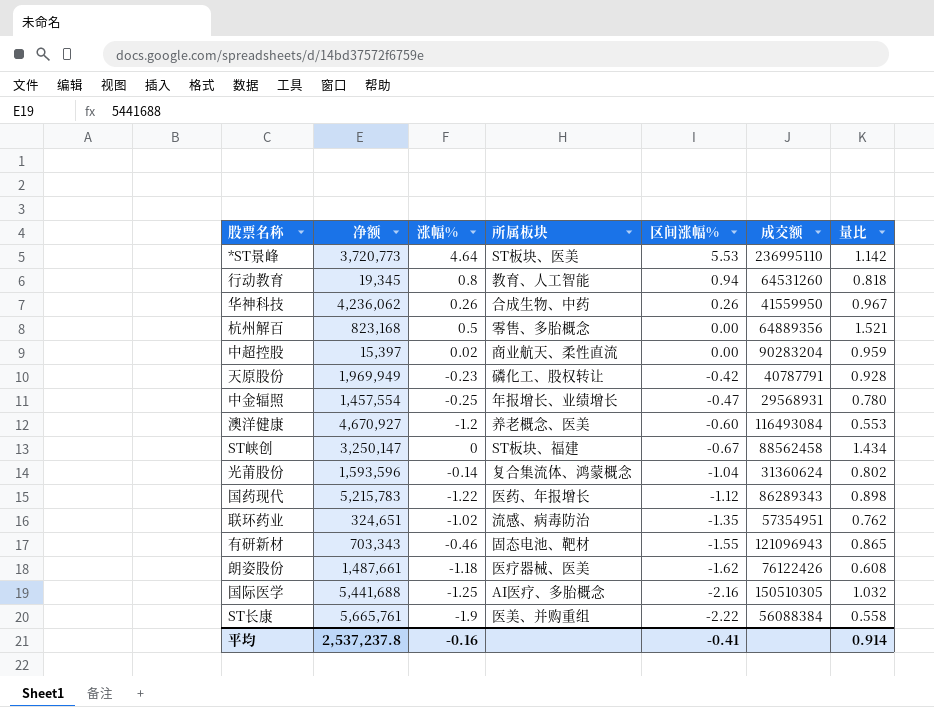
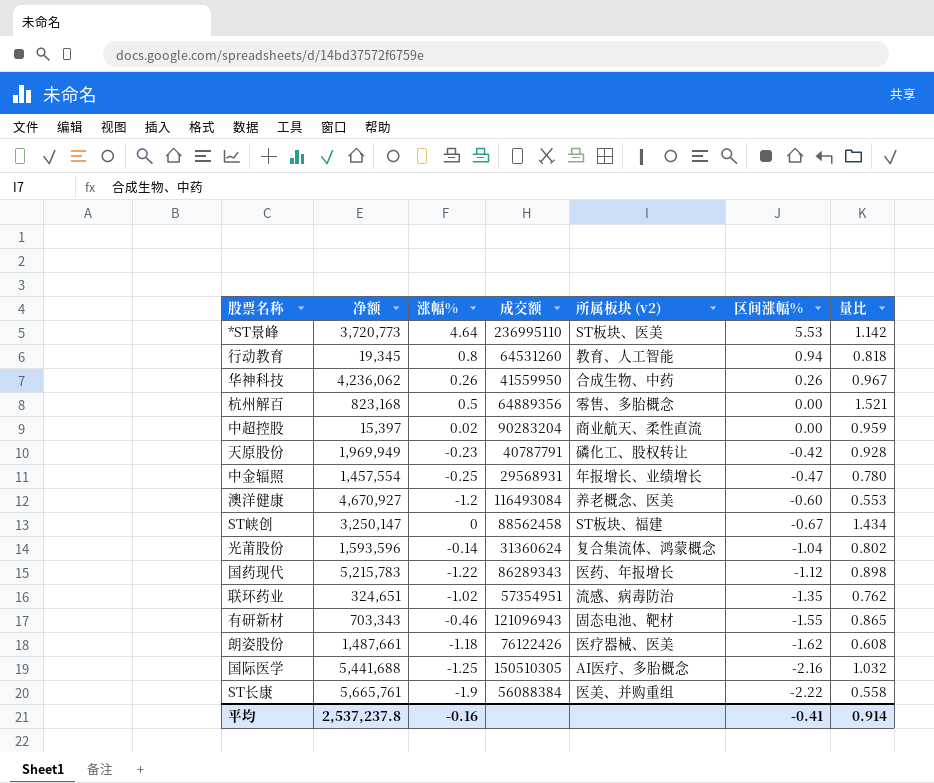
column 成交额 | position: 6 -> 4
column name: 所属板块 -> 所属板块 (v2)

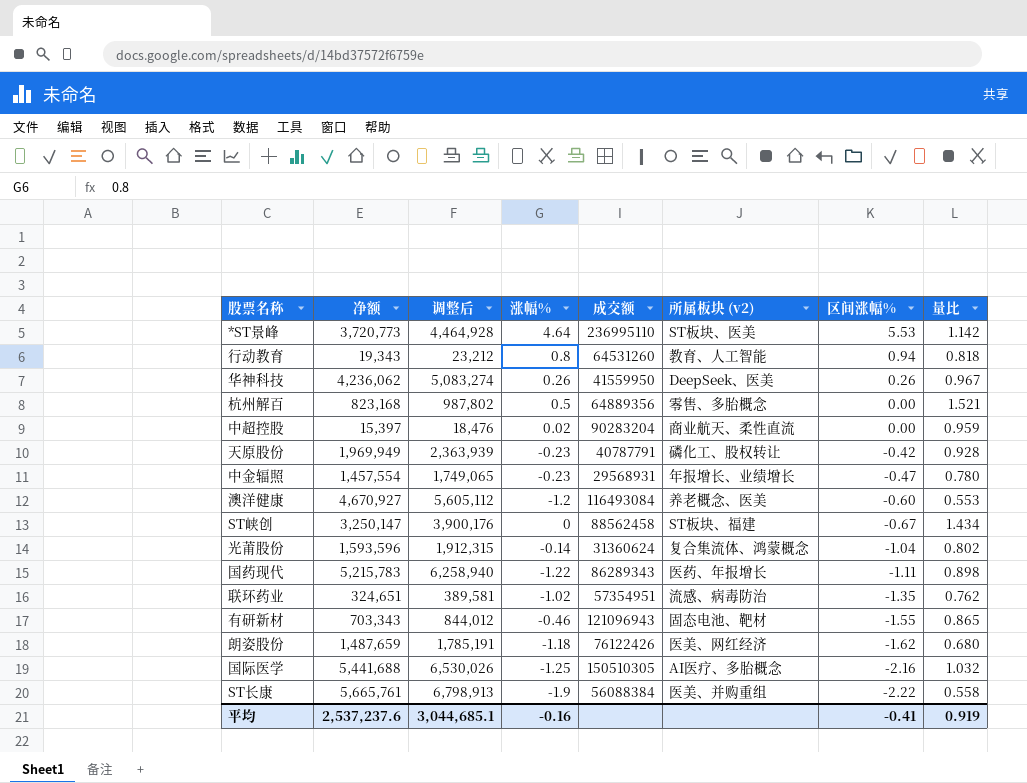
column 调整后 | formula: none -> [净额] * 1.2
行动教育 | 净额: 19,345 -> 19,343
华神科技 | 所属板块 (v2): 合成生物、中药 -> DeepSeek、医美
中金辐照 | 涨幅%: -0.25 -> -0.23
国药现代 | 区间涨幅%: -1.12 -> -1.11
朗姿股份 | 净额: 1,487,661 -> 1,487,659
朗姿股份 | 所属板块 (v2): 医疗器械、医美 -> 医美、网红经济
朗姿股份 | 量比: 0.608 -> 0.680
平均 | 净额: 2,537,237.8 -> 2,537,237.6
平均 | 量比: 0.914 -> 0.919

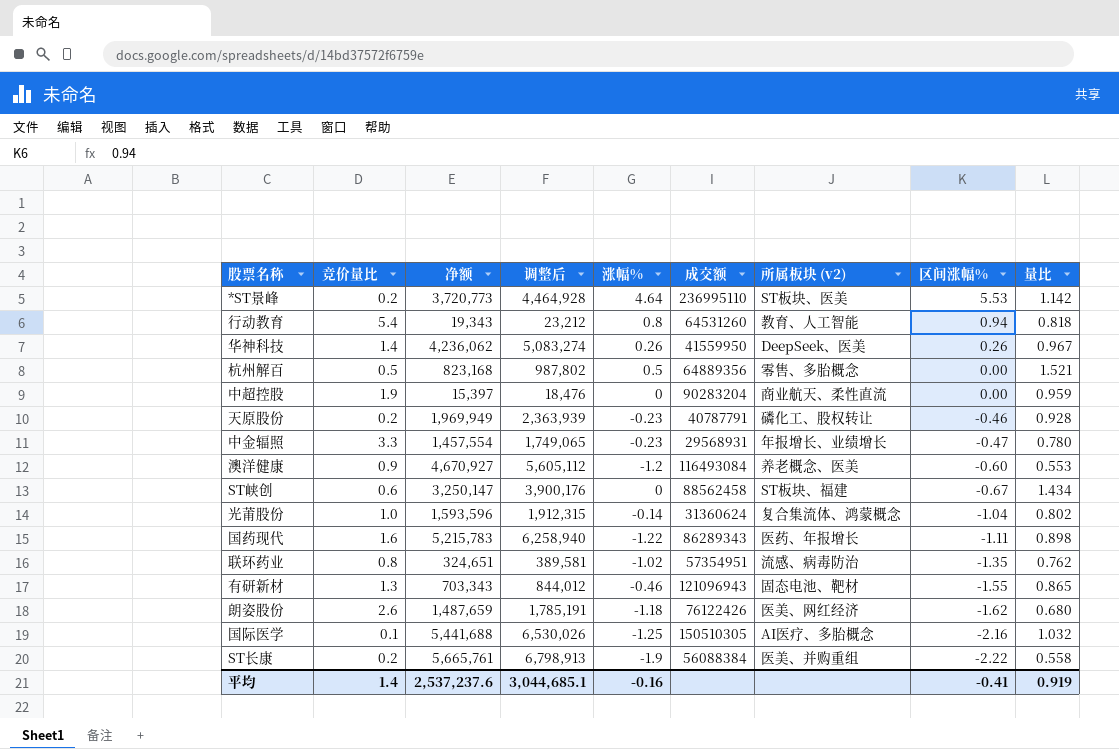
column 竞价量比 | position: none -> 2
中超控股 | 涨幅%: 0.02 -> 0
天原股份 | 区间涨幅%: -0.42 -> -0.46

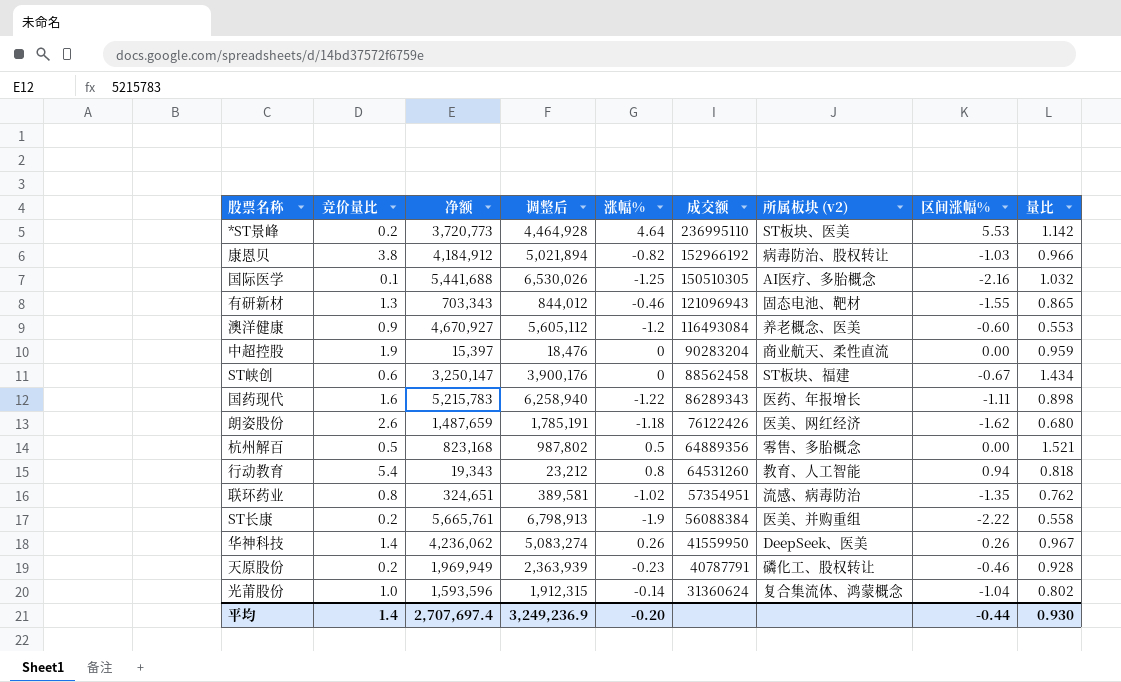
row order: 区间涨幅% descending -> 成交额 descending
row 中金辐照: 3.3 | 1,457,554 | 1,749,065 | -0.23 | 29568931 | 年报增长、业绩增长 | -0.47 | 0.780 -> none
row 康恩贝: none -> 3.8 | 4,184,912 | 5,021,894 | -0.82 | 152966192 | 病毒防治、股权转让 | -1.03 | 0.966
平均 | 净额: 2,537,237.6 -> 2,707,697.4
平均 | 调整后: 3,044,685.1 -> 3,249,236.9
平均 | 涨幅%: -0.16 -> -0.20
平均 | 区间涨幅%: -0.41 -> -0.44
平均 | 量比: 0.919 -> 0.930

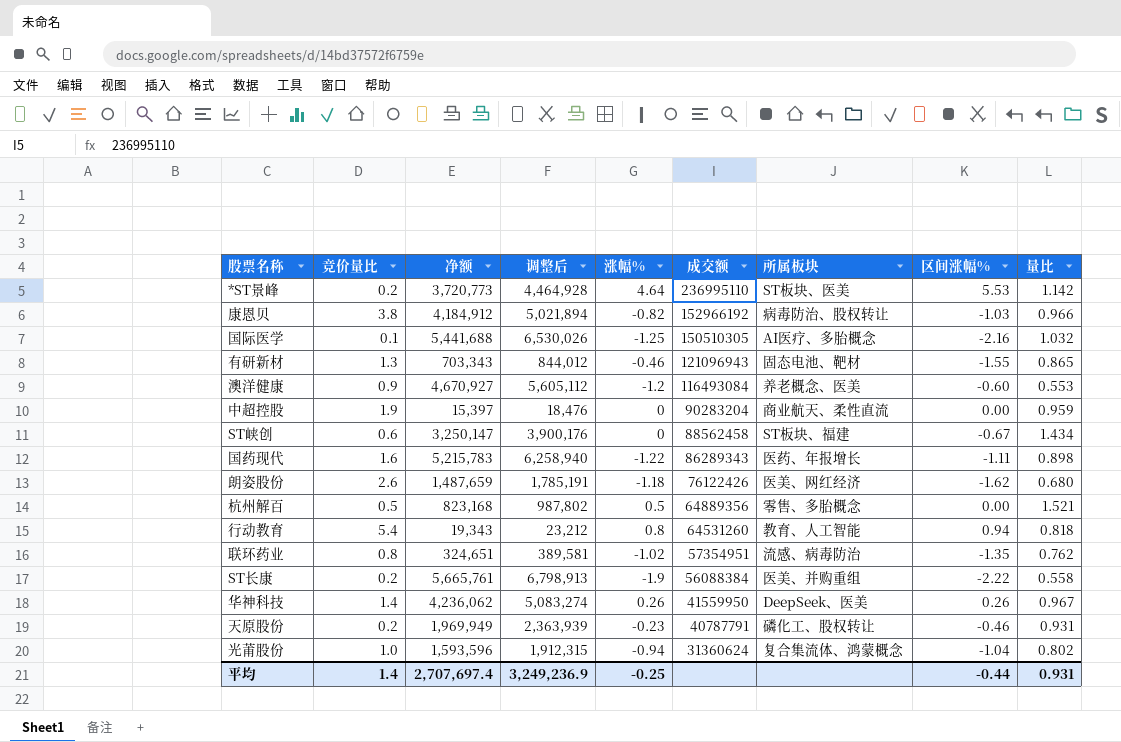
column name: 所属板块 (v2) -> 所属板块
天原股份 | 量比: 0.928 -> 0.931
光莆股份 | 涨幅%: -0.14 -> -0.94
平均 | 涨幅%: -0.20 -> -0.25
平均 | 量比: 0.930 -> 0.931

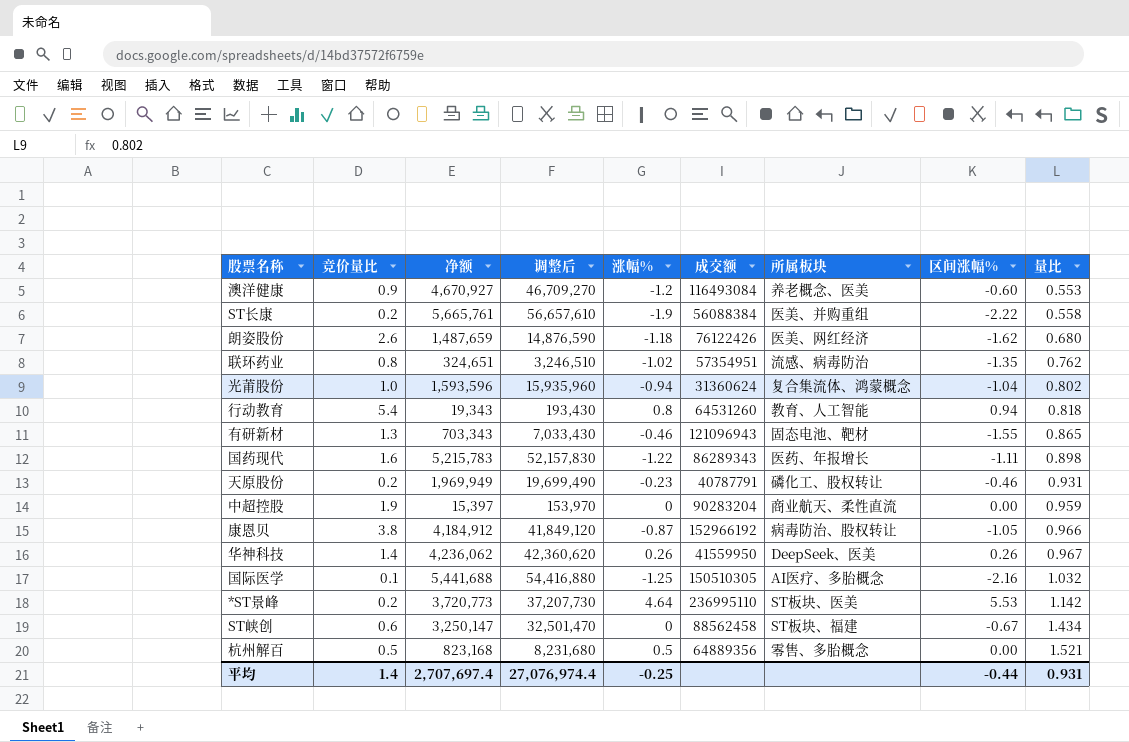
row order: 成交额 descending -> 量比 ascending
column 调整后 | formula: [净额] * 1.2 -> [净额] * 10
康恩贝 | 涨幅%: -0.82 -> -0.87
康恩贝 | 区间涨幅%: -1.03 -> -1.05
平均 | 调整后: 3,249,236.9 -> 27,076,974.4

